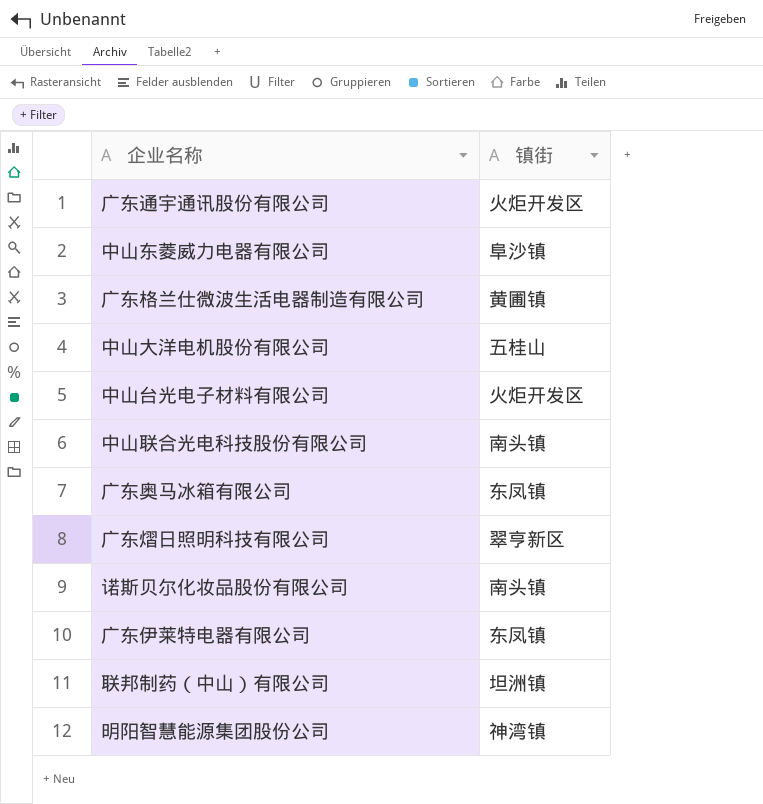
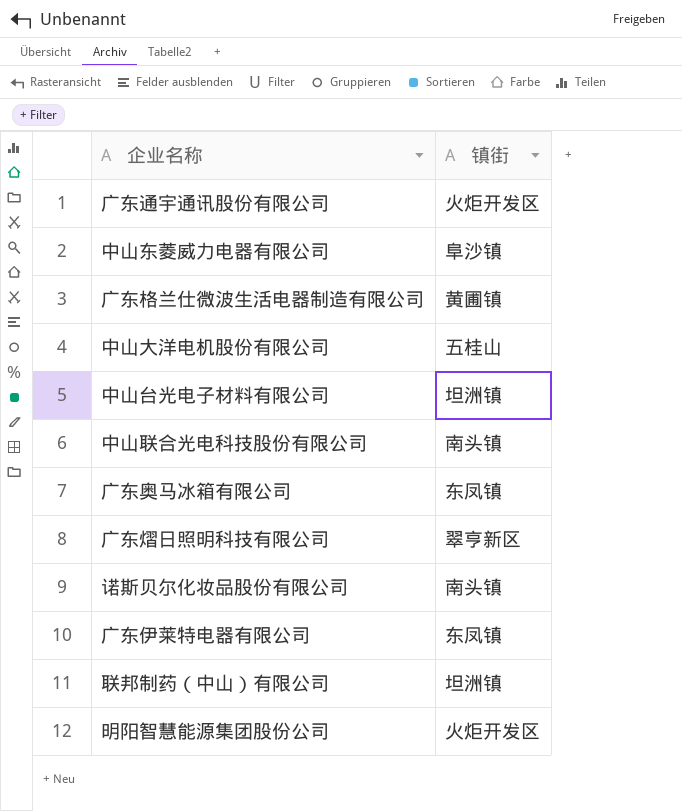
中山台光电子材料有限公司 | 镇街: 火炬开发区 -> 坦洲镇
明阳智慧能源集团股份公司 | 镇街: 神湾镇 -> 火炬开发区

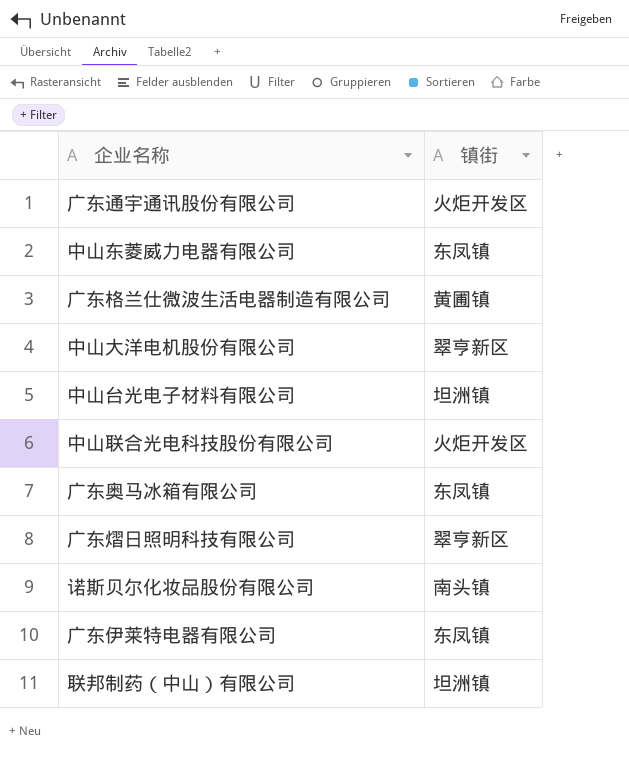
row 明阳智慧能源集团股份公司: 火炬开发区 -> none
中山东菱威力电器有限公司 | 镇街: 阜沙镇 -> 东凤镇
中山大洋电机股份有限公司 | 镇街: 五桂山 -> 翠亨新区
中山联合光电科技股份有限公司 | 镇街: 南头镇 -> 火炬开发区

